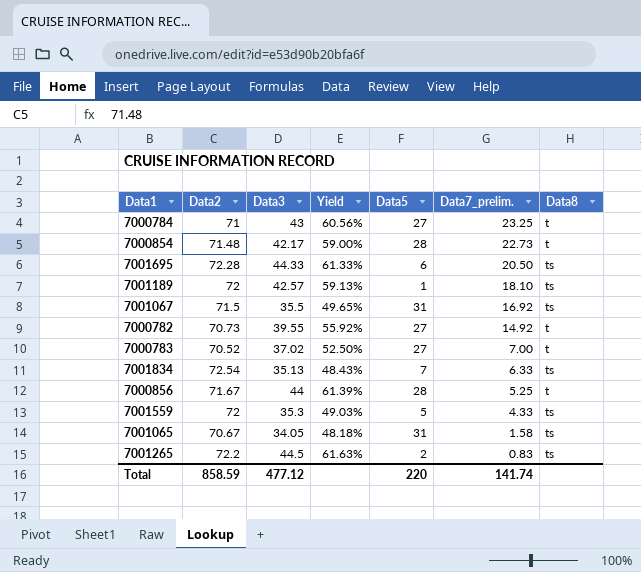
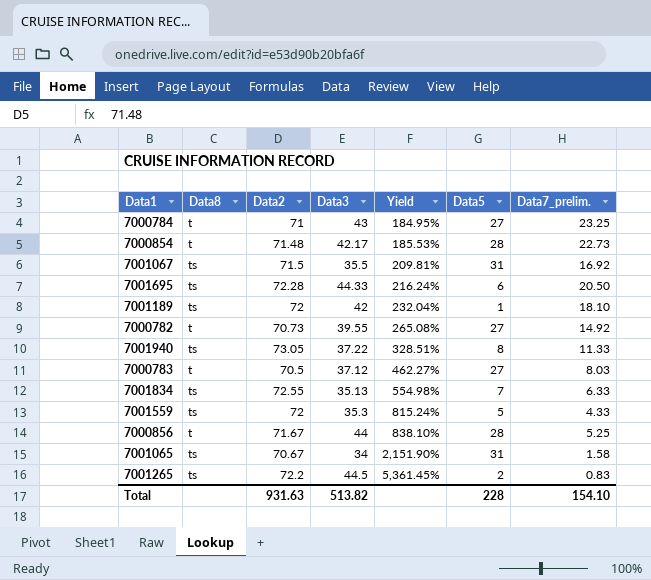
row order: Data7_prelim. descending -> Yield ascending
column Data8 | position: 7 -> 2
column Yield | formula: [Data3] / [Data2] -> [Data3] / [Data7_prelim.]
7001189 | Data3: 42.57 -> 42
row 7001940: none -> ts | 73.05 | 37.22 | 328.51% | 8 | 11.33
7000783 | Data2: 70.52 -> 70.5
7000783 | Data3: 37.02 -> 37.12
7000783 | Data7_prelim.: 7.00 -> 8.03
7001834 | Data2: 72.54 -> 72.55
7001065 | Data3: 34.05 -> 34
Total | Data2: 858.59 -> 931.63
Total | Data3: 477.12 -> 513.82
Total | Data5: 220 -> 228
Total | Data7_prelim.: 141.74 -> 154.10

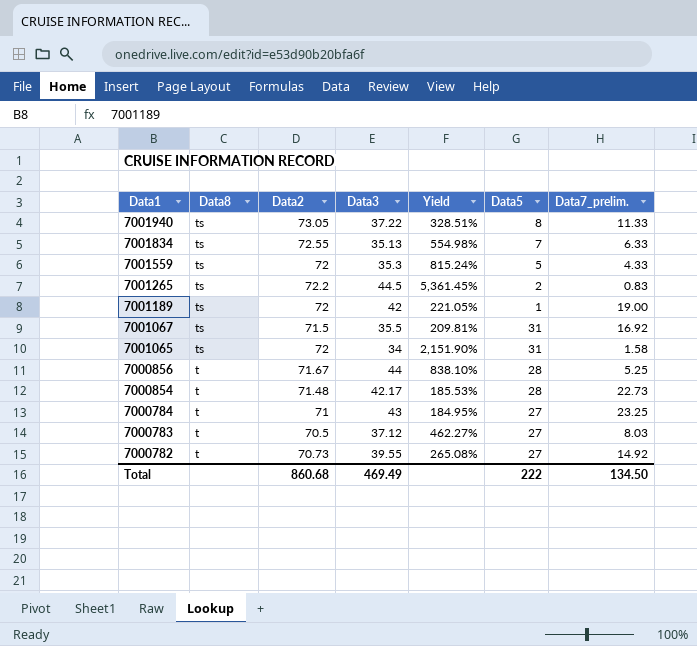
row order: Yield ascending -> Data1 descending
row 7001695: ts | 72.28 | 44.33 | 216.24% | 6 | 20.50 -> none
7001189 | Yield: 232.04% -> 221.05%
7001189 | Data7_prelim.: 18.10 -> 19.00
7001065 | Data2: 70.67 -> 72
Total | Data2: 931.63 -> 860.68
Total | Data3: 513.82 -> 469.49
Total | Data5: 228 -> 222
Total | Data7_prelim.: 154.10 -> 134.50

